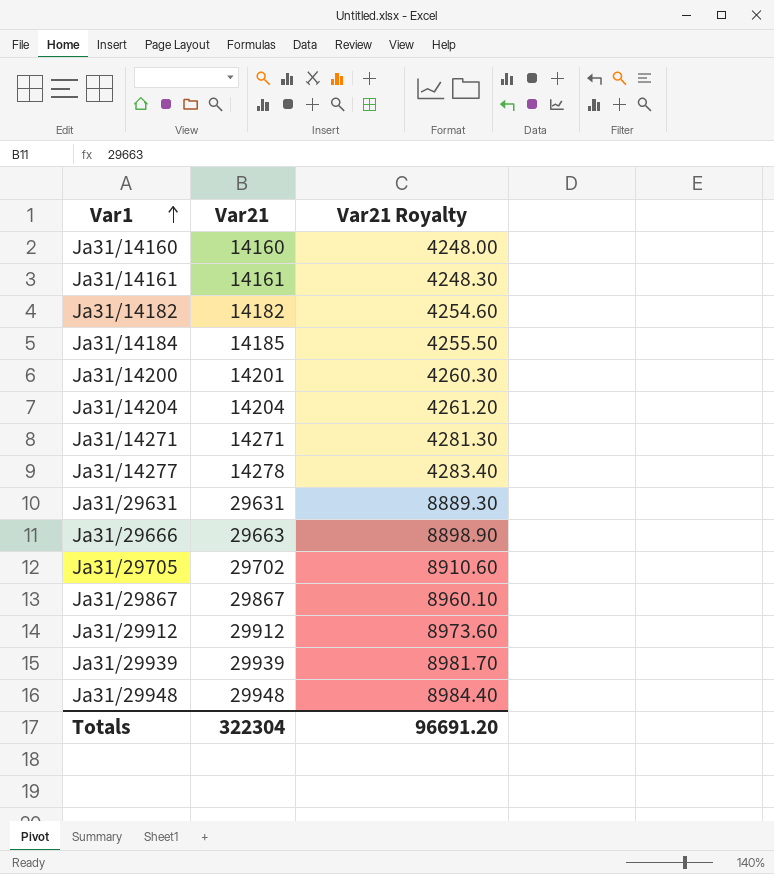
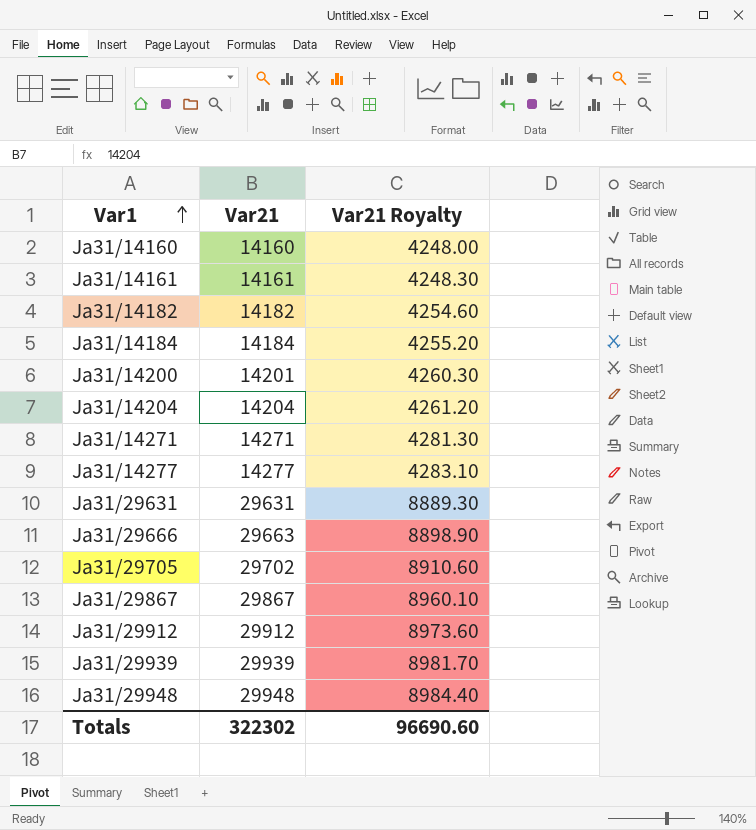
Ja31/14184 | Var21: 14185 -> 14184
Ja31/14184 | Var21 Royalty: 4255.50 -> 4255.20
Ja31/14277 | Var21: 14278 -> 14277
Ja31/14277 | Var21 Royalty: 4283.40 -> 4283.10
Totals | Var21: 322304 -> 322302
Totals | Var21 Royalty: 96691.20 -> 96690.60

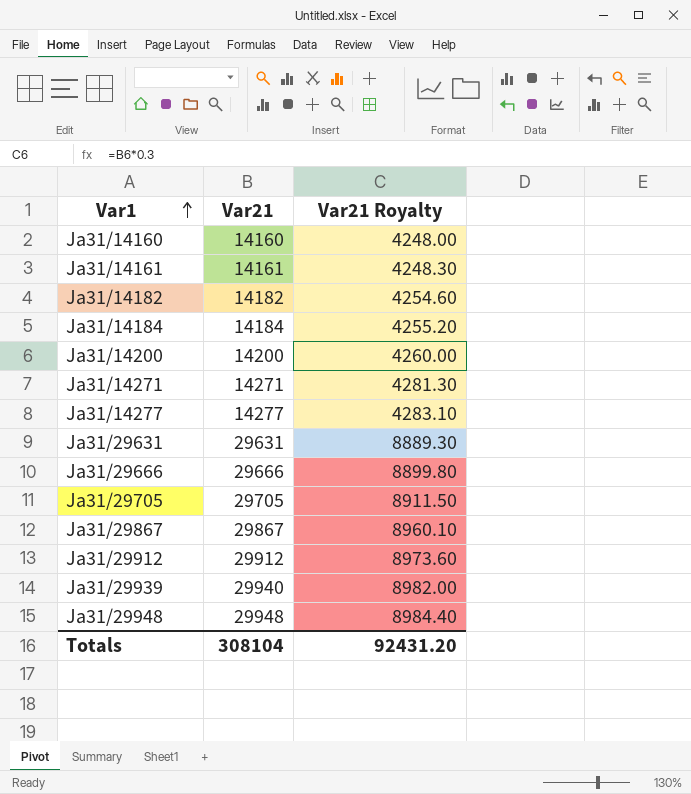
row Ja31/14204: 14204 | 4261.20 -> none
Ja31/14200 | Var21: 14201 -> 14200
Ja31/14200 | Var21 Royalty: 4260.30 -> 4260.00
Ja31/29666 | Var21: 29663 -> 29666
Ja31/29666 | Var21 Royalty: 8898.90 -> 8899.80
Ja31/29705 | Var21: 29702 -> 29705
Ja31/29705 | Var21 Royalty: 8910.60 -> 8911.50
Ja31/29939 | Var21: 29939 -> 29940
Ja31/29939 | Var21 Royalty: 8981.70 -> 8982.00
Totals | Var21: 322302 -> 308104
Totals | Var21 Royalty: 96690.60 -> 92431.20

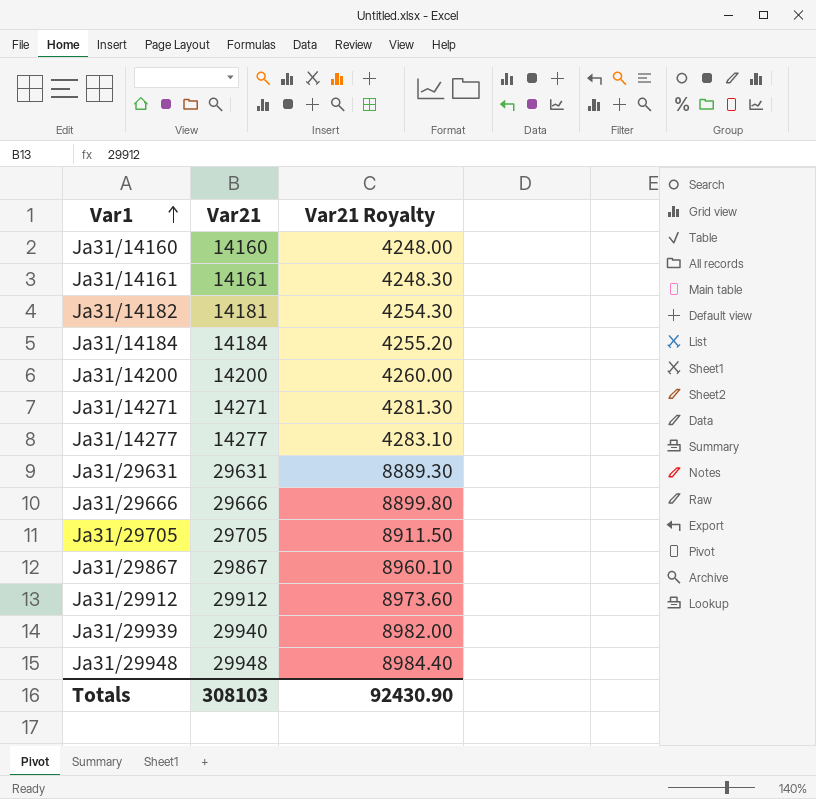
Ja31/14182 | Var21: 14182 -> 14181
Ja31/14182 | Var21 Royalty: 4254.60 -> 4254.30
Totals | Var21: 308104 -> 308103
Totals | Var21 Royalty: 92431.20 -> 92430.90

